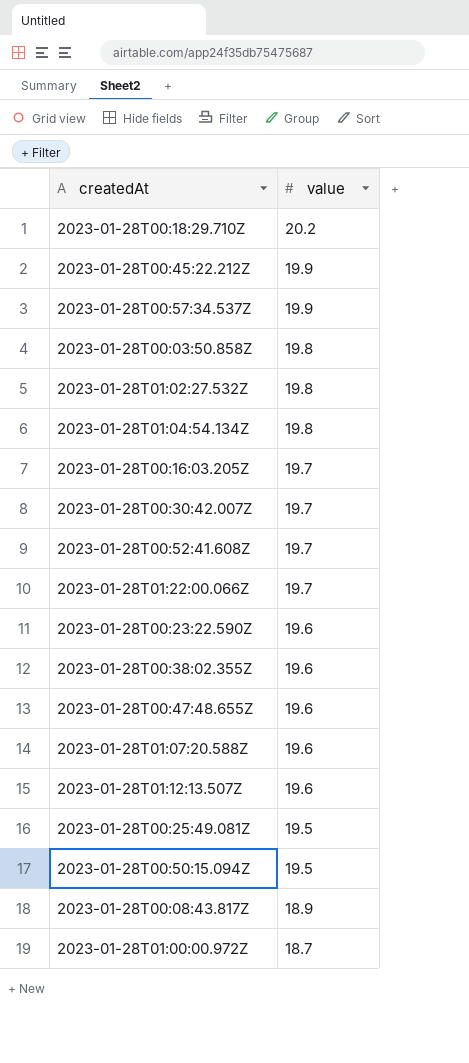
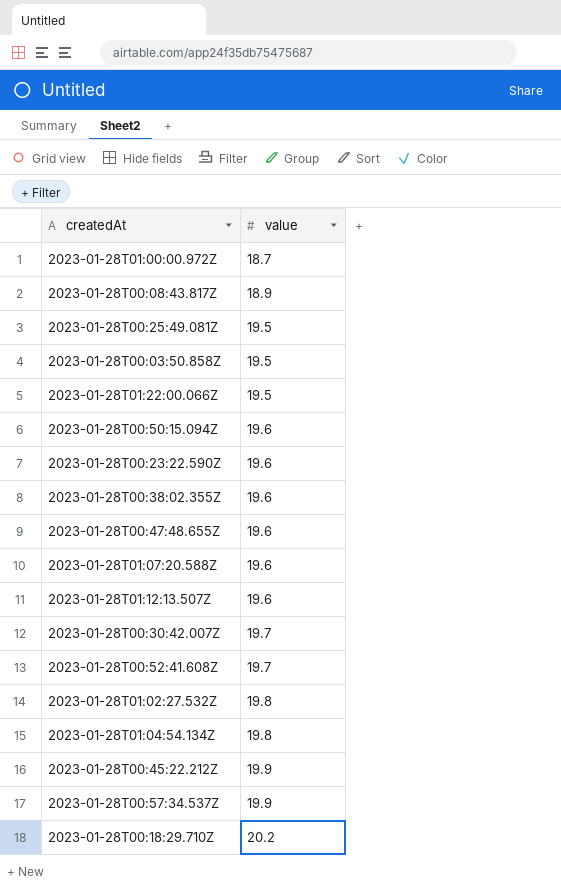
row order: value descending -> value ascending
row 2023-01-28T00:16:03.205Z: 19.7 -> none
2023-01-28T00:03:50.858Z | value: 19.8 -> 19.5
2023-01-28T01:22:00.066Z | value: 19.7 -> 19.5
2023-01-28T00:50:15.094Z | value: 19.5 -> 19.6

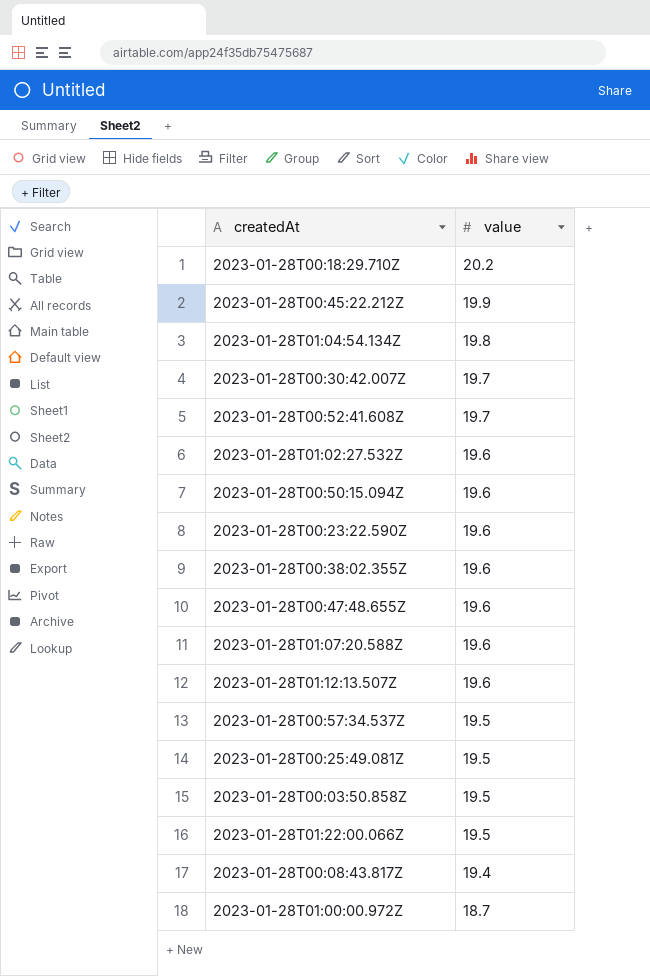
row order: value ascending -> value descending
2023-01-28T01:02:27.532Z | value: 19.8 -> 19.6
2023-01-28T00:57:34.537Z | value: 19.9 -> 19.5
2023-01-28T00:08:43.817Z | value: 18.9 -> 19.4

